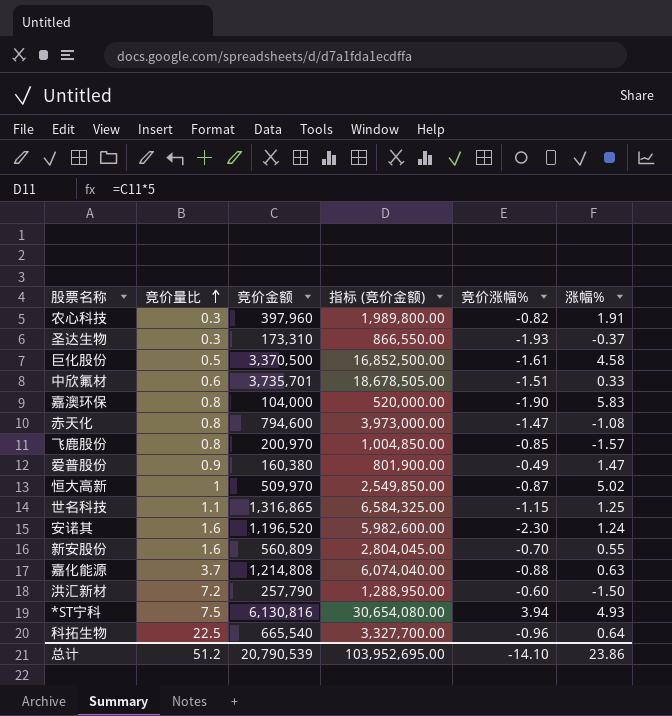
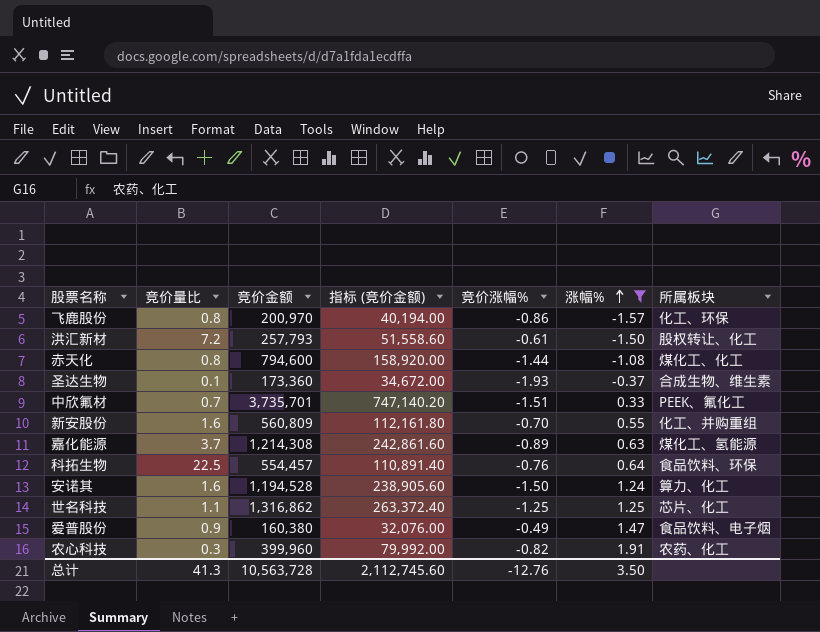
filter: none -> 涨幅% <= 1.91
row order: 竞价量比 ascending -> 涨幅% ascending
column 指标 (竞价金额) | formula: [竞价金额] * 5 -> [竞价金额] * 0.2
column 所属板块 | position: none -> 7
飞鹿股份 | 竞价涨幅%: -0.85 -> -0.86
洪汇新材 | 竞价金额: 257,790 -> 257,793
洪汇新材 | 竞价涨幅%: -0.60 -> -0.61
赤天化 | 竞价涨幅%: -1.47 -> -1.44
圣达生物 | 竞价量比: 0.3 -> 0.1
圣达生物 | 竞价金额: 173,310 -> 173,360
中欣氟材 | 竞价量比: 0.6 -> 0.7
嘉化能源 | 竞价金额: 1,214,808 -> 1,214,308
嘉化能源 | 竞价涨幅%: -0.88 -> -0.89
科拓生物 | 竞价金额: 665,540 -> 554,457
科拓生物 | 竞价涨幅%: -0.96 -> -0.76
安诺其 | 竞价金额: 1,196,520 -> 1,194,528
安诺其 | 竞价涨幅%: -2.30 -> -1.50
世名科技 | 竞价金额: 1,316,865 -> 1,316,862
世名科技 | 竞价涨幅%: -1.15 -> -1.25
农心科技 | 竞价金额: 397,960 -> 399,960
总计 | 竞价量比: 51.2 -> 41.3
总计 | 竞价金额: 20,790,539 -> 10,563,728
总计 | 指标 (竞价金额): 103,952,695.00 -> 2,112,745.60
总计 | 竞价涨幅%: -14.10 -> -12.76
总计 | 涨幅%: 23.86 -> 3.50

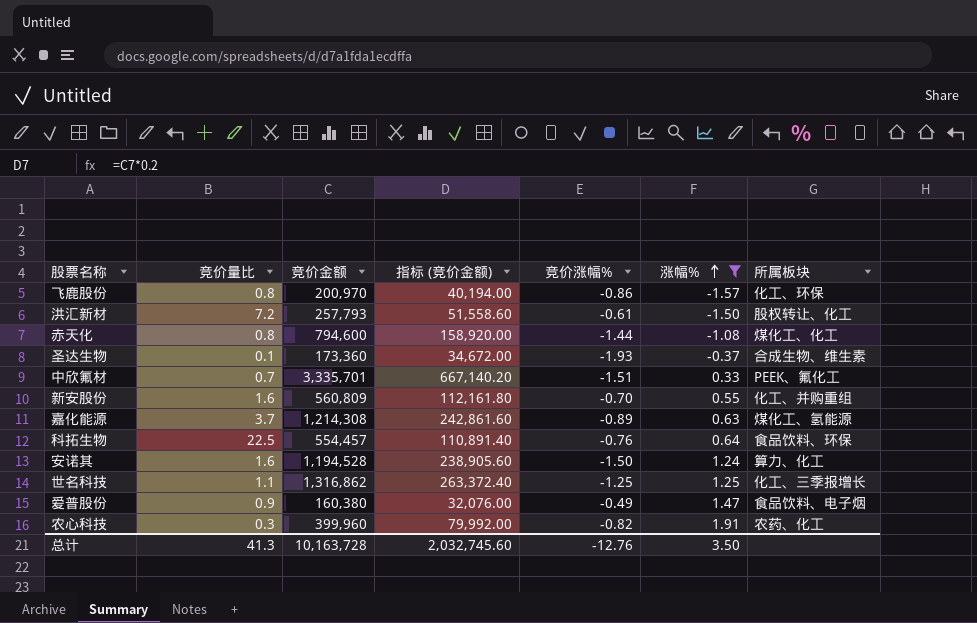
中欣氟材 | 竞价金额: 3,735,701 -> 3,335,701
中欣氟材 | 指标 (竞价金额): 747,140.20 -> 667,140.20
世名科技 | 所属板块: 芯片、化工 -> 化工、三季报增长
总计 | 竞价金额: 10,563,728 -> 10,163,728
总计 | 指标 (竞价金额): 2,112,745.60 -> 2,032,745.60

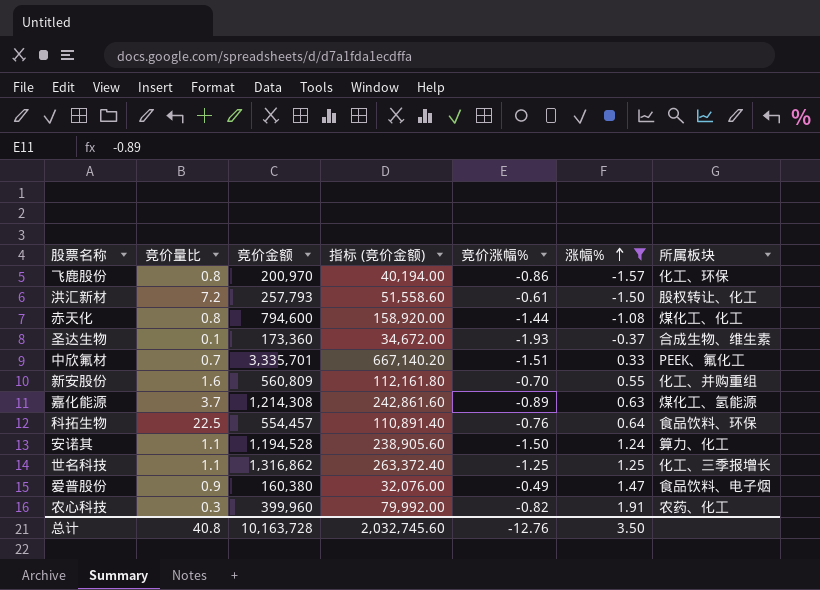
安诺其 | 竞价量比: 1.6 -> 1.1
总计 | 竞价量比: 41.3 -> 40.8

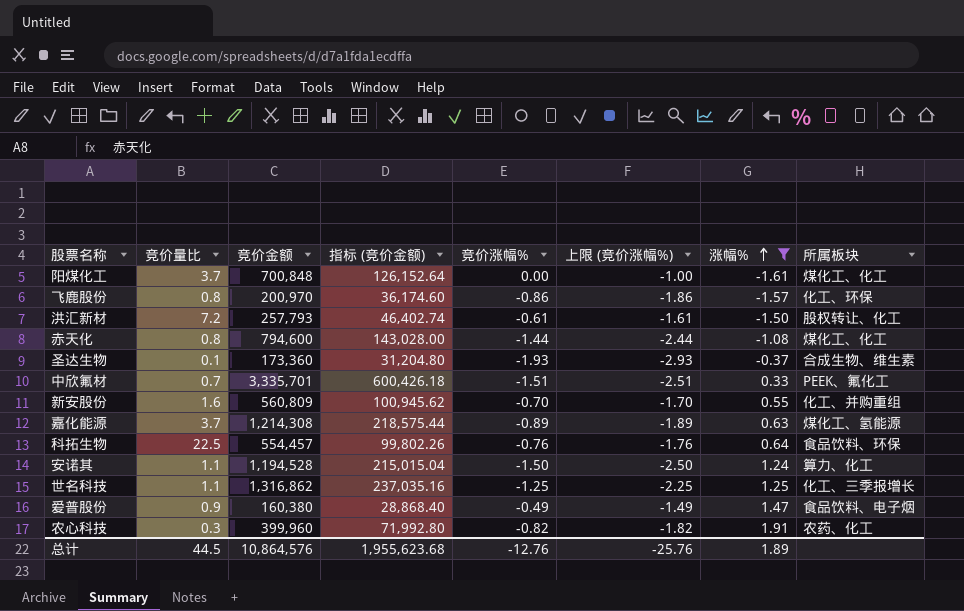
column 指标 (竞价金额) | formula: [竞价金额] * 0.2 -> [竞价金额] * 0.18
column 上限 (竞价涨幅%) | formula: none -> [竞价涨幅%] - 1
row 阳煤化工: none -> 3.7 | 700,848 | 126,152.64 | 0.00 | -1.00 | -1.61 | 煤化工、化工
总计 | 竞价量比: 40.8 -> 44.5
总计 | 竞价金额: 10,163,728 -> 10,864,576
总计 | 指标 (竞价金额): 2,032,745.60 -> 1,955,623.68
总计 | 涨幅%: 3.50 -> 1.89

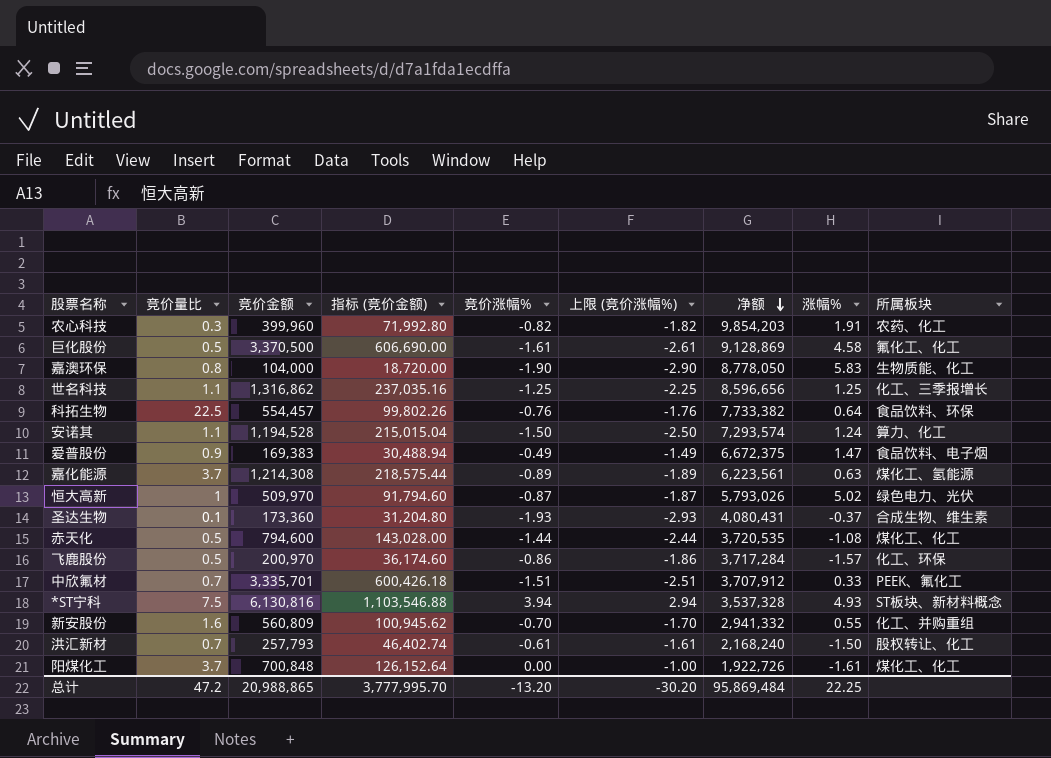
filter: 涨幅% <= 1.91 -> none
row order: 涨幅% ascending -> 净额 descending
column 净额 | position: none -> 7
爱普股份 | 竞价金额: 160,380 -> 169,383
爱普股份 | 指标 (竞价金额): 28,868.40 -> 30,488.94
赤天化 | 竞价量比: 0.8 -> 0.5
飞鹿股份 | 竞价量比: 0.8 -> 0.5
洪汇新材 | 竞价量比: 7.2 -> 0.7
总计 | 竞价量比: 44.5 -> 47.2
总计 | 竞价金额: 10,864,576 -> 20,988,865
总计 | 指标 (竞价金额): 1,955,623.68 -> 3,777,995.70
总计 | 竞价涨幅%: -12.76 -> -13.20
总计 | 上限 (竞价涨幅%): -25.76 -> -30.20
总计 | 涨幅%: 1.89 -> 22.25

